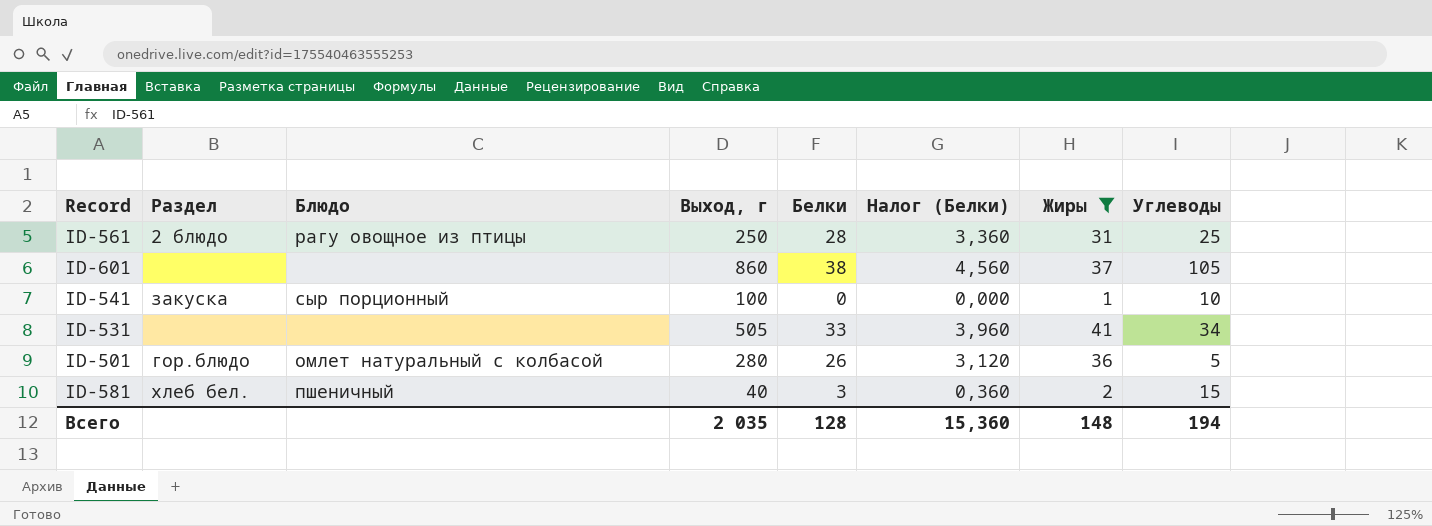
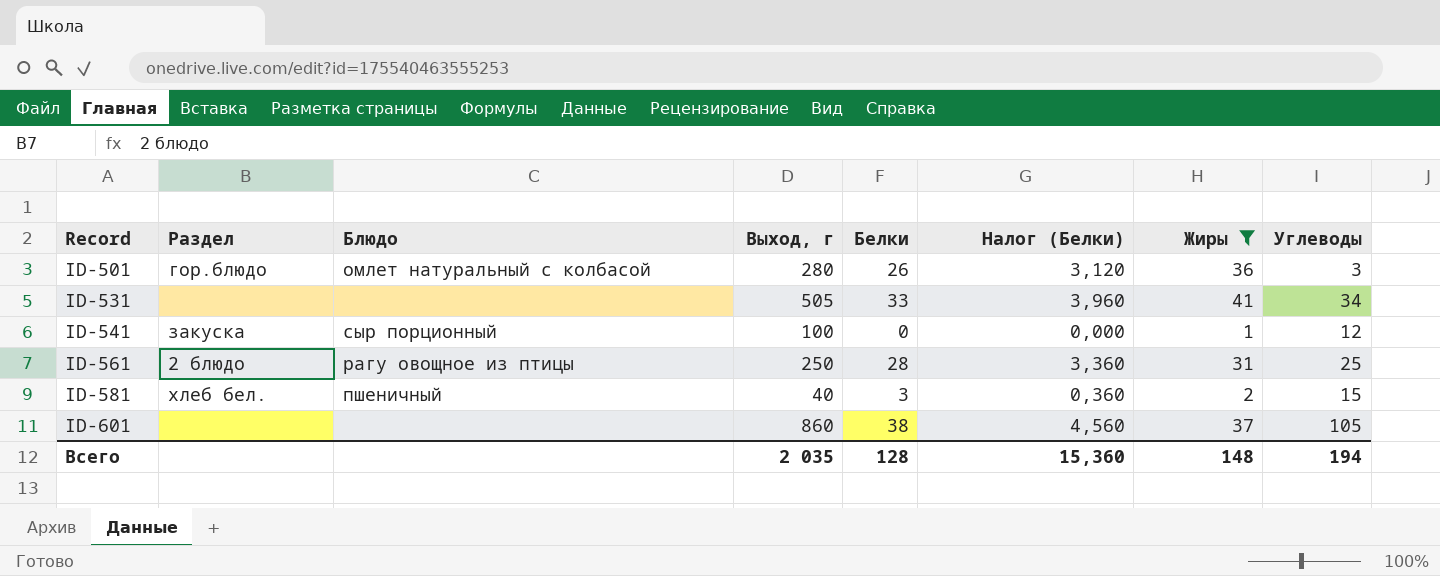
row order: none -> Record ascending
ID-501 | Углеводы: 5 -> 3
ID-541 | Углеводы: 10 -> 12

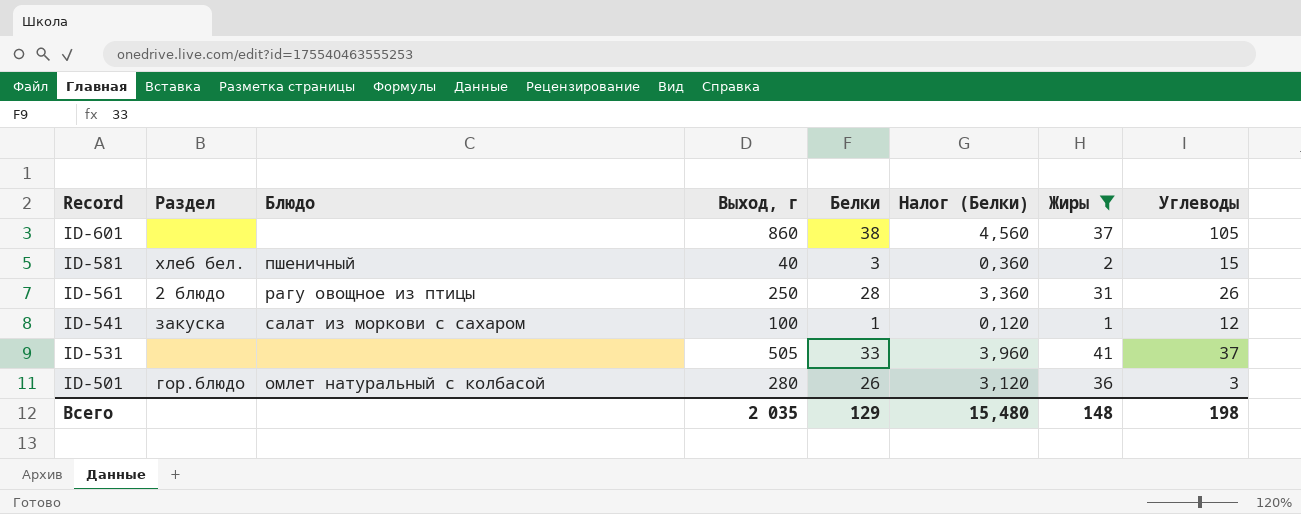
row order: Record ascending -> Record descending
ID-561 | Углеводы: 25 -> 26
ID-541 | Блюдо: сыр порционный -> салат из моркови с сахаром
ID-541 | Белки: 0 -> 1
ID-541 | Налог (Белки): 0,000 -> 0,120
ID-531 | Углеводы: 34 -> 37
Всего | Белки: 128 -> 129
Всего | Налог (Белки): 15,360 -> 15,480
Всего | Углеводы: 194 -> 198

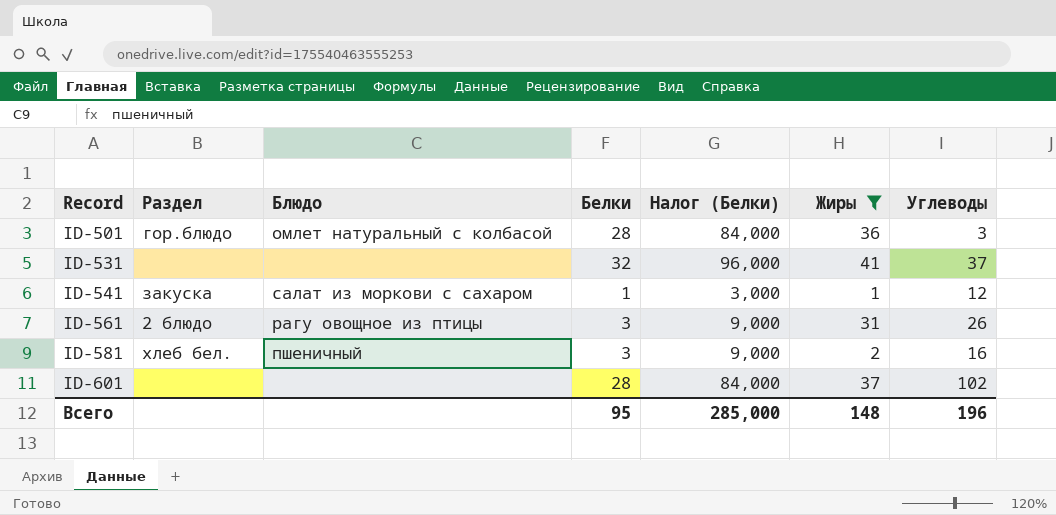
row order: Record descending -> Record ascending
column Выход, г | position: 4 -> none
column Налог (Белки) | formula: [Белки] * 0,12 -> [Белки] * 3
ID-501 | Белки: 26 -> 28
ID-531 | Белки: 33 -> 32
ID-561 | Белки: 28 -> 3
ID-581 | Углеводы: 15 -> 16
ID-601 | Белки: 38 -> 28
ID-601 | Углеводы: 105 -> 102
Всего | Белки: 129 -> 95
Всего | Налог (Белки): 15,480 -> 285,000
Всего | Углеводы: 198 -> 196

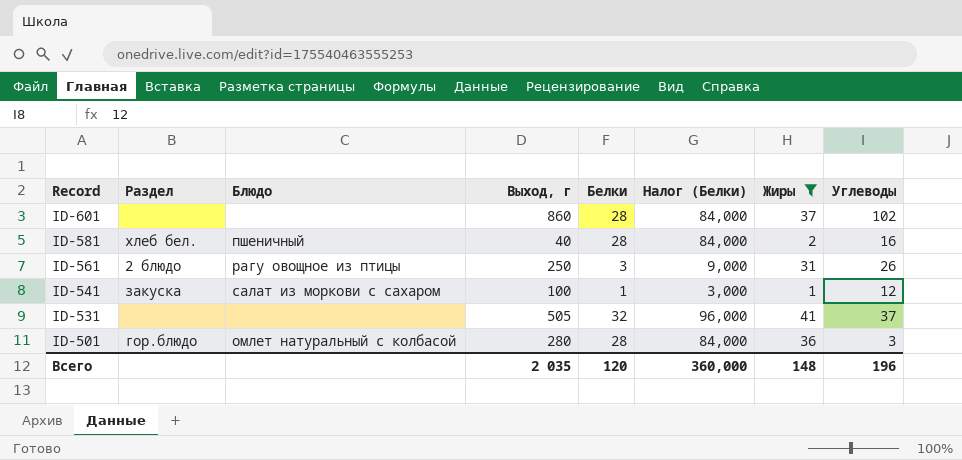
row order: Record ascending -> Record descending
column Выход, г | position: none -> 4
ID-581 | Белки: 3 -> 28
ID-581 | Налог (Белки): 9,000 -> 84,000
Всего | Белки: 95 -> 120
Всего | Налог (Белки): 285,000 -> 360,000

